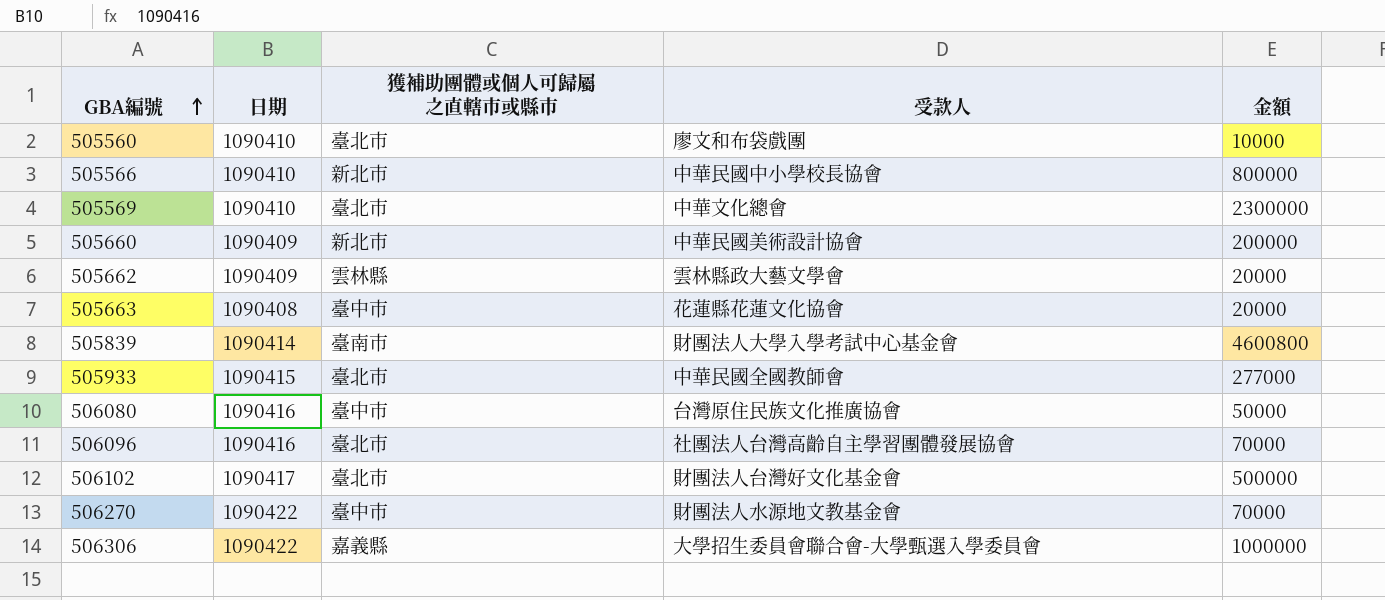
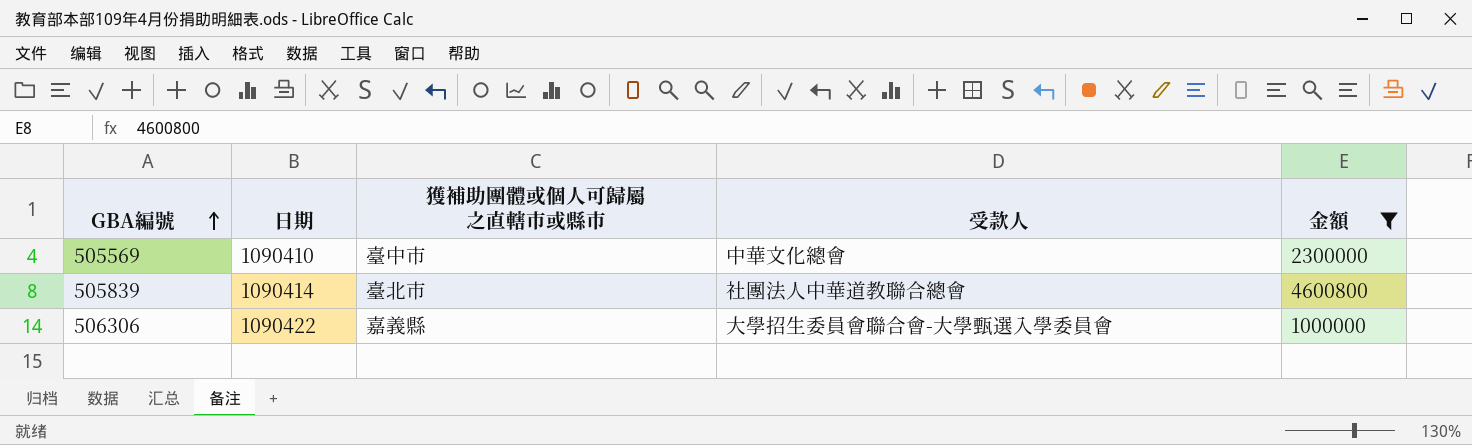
filter: none -> 金額 >= 1000000
505569 | 獲補助團體或個人可歸屬之直轄市或縣市: 臺北市 -> 臺中市
505839 | 獲補助團體或個人可歸屬之直轄市或縣市: 臺南市 -> 臺北市
505839 | 受款人: 財團法人大學入學考試中心基金會 -> 社團法人中華道教聯合總會

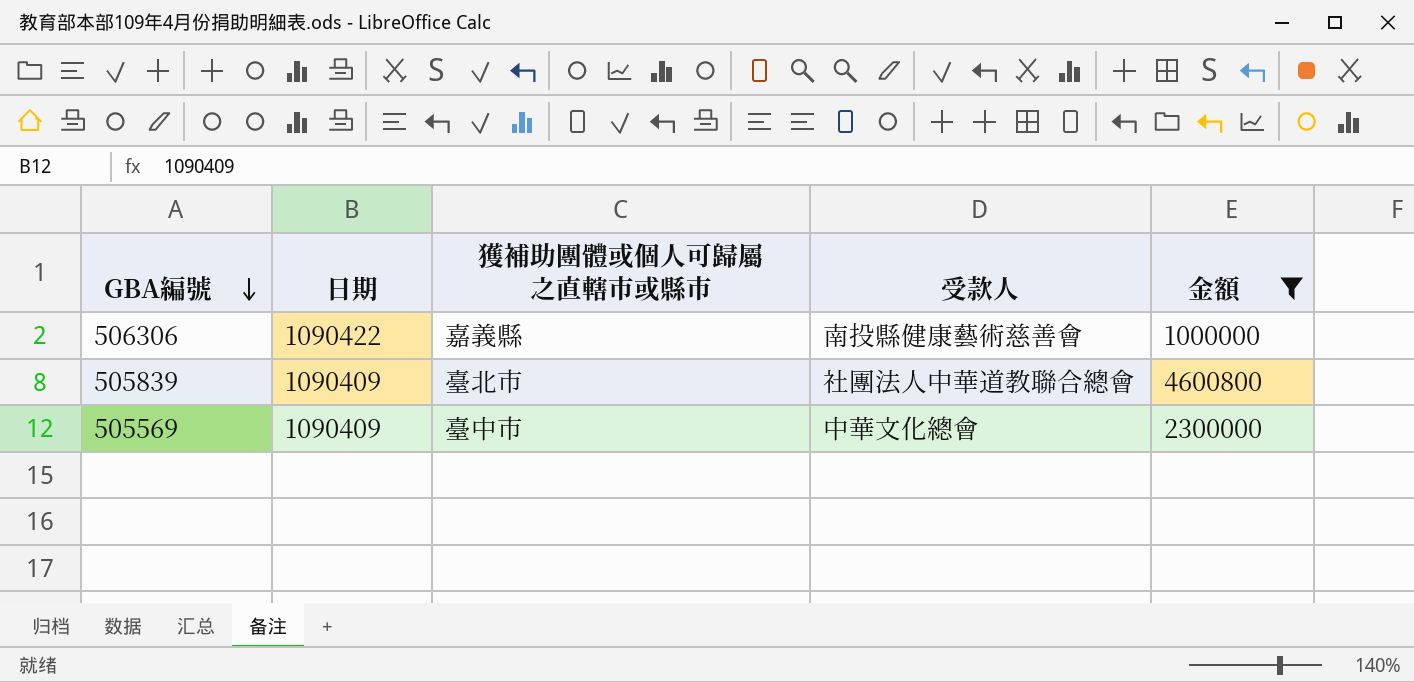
row order: GBA編號 ascending -> GBA編號 descending
506306 | 受款人: 大學招生委員會聯合會-大學甄選入學委員會 -> 南投縣健康藝術慈善會
505839 | 日期: 1090414 -> 1090409
505569 | 日期: 1090410 -> 1090409

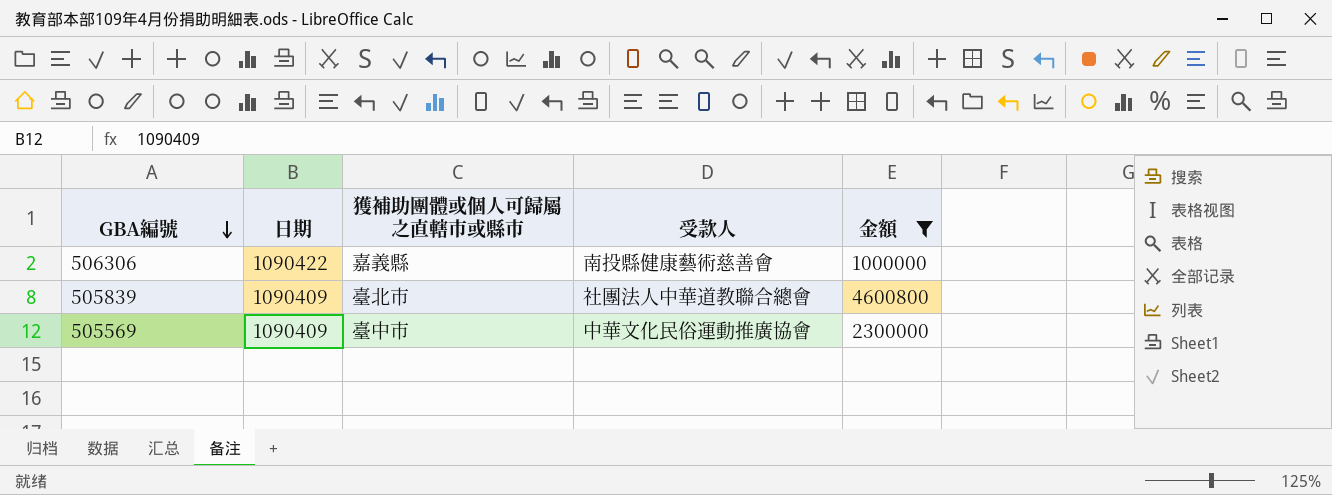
505569 | 受款人: 中華文化總會 -> 中華文化民俗運動推廣協會

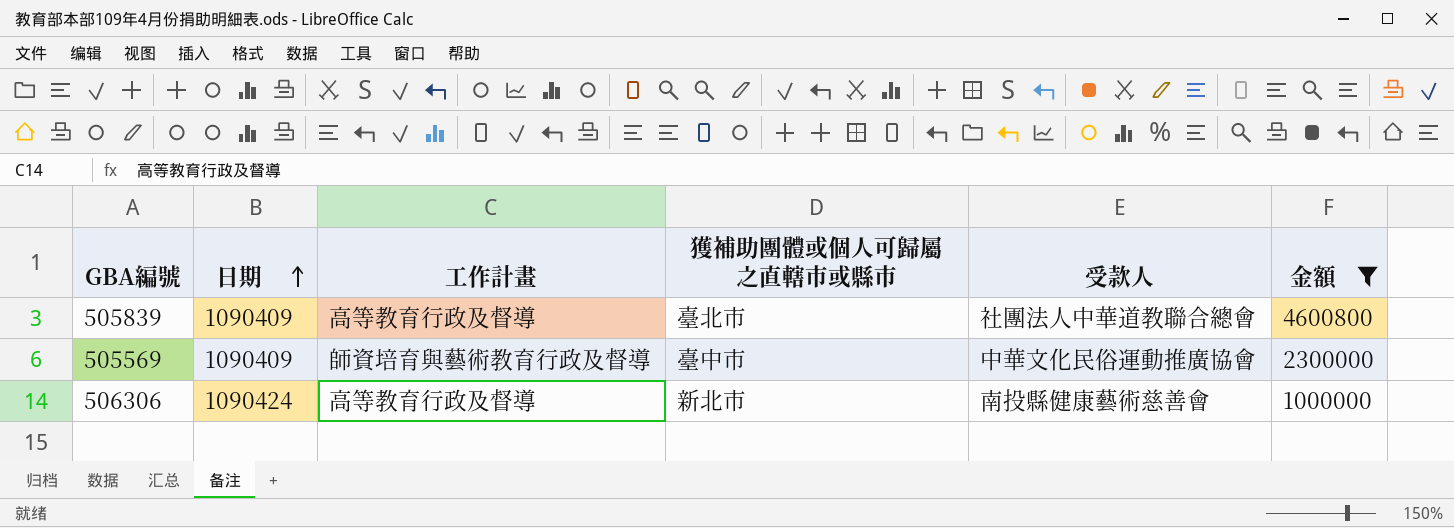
row order: GBA編號 descending -> 日期 ascending
column 工作計畫 | position: none -> 3
506306 | 日期: 1090422 -> 1090424
506306 | 獲補助團體或個人可歸屬之直轄市或縣市: 嘉義縣 -> 新北市

